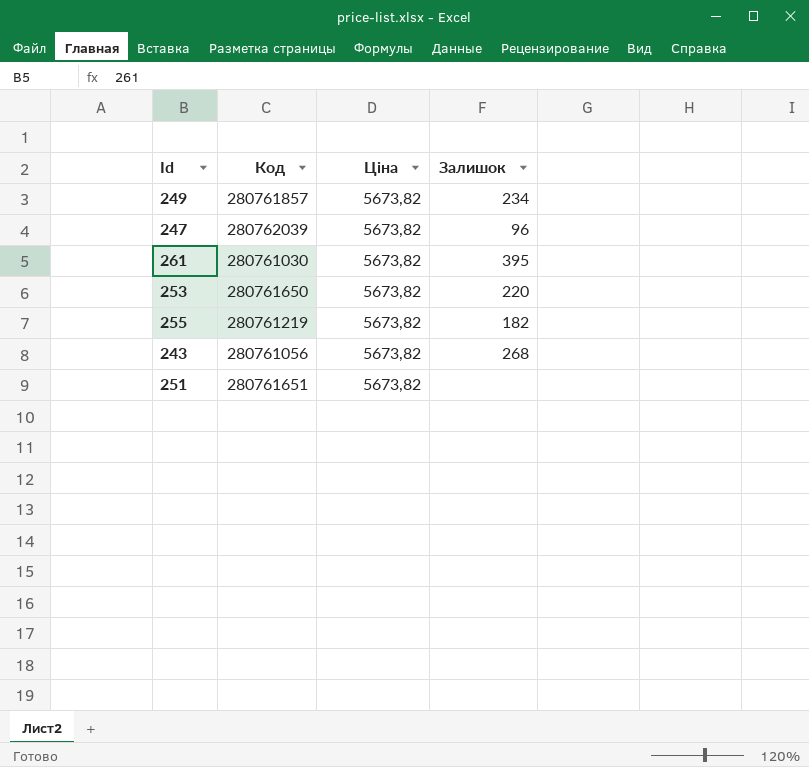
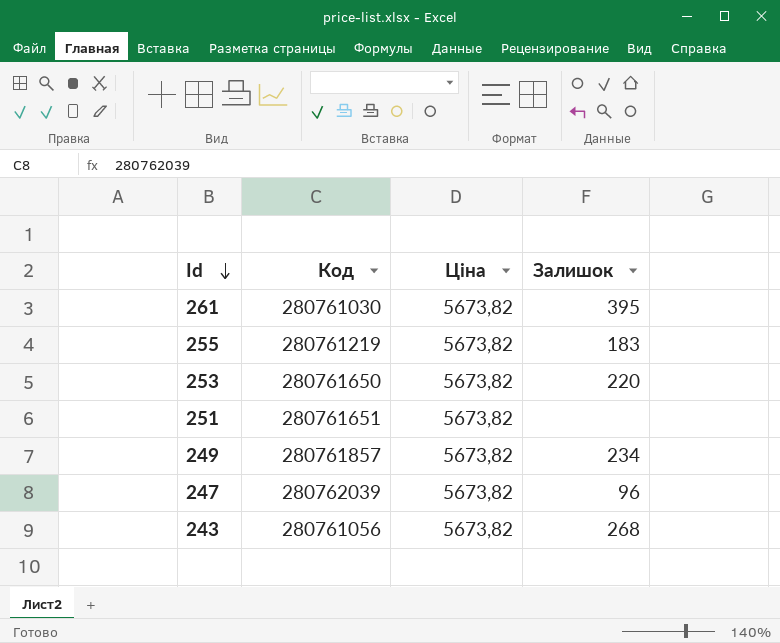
row order: none -> Id descending
255 | Залишок: 182 -> 183

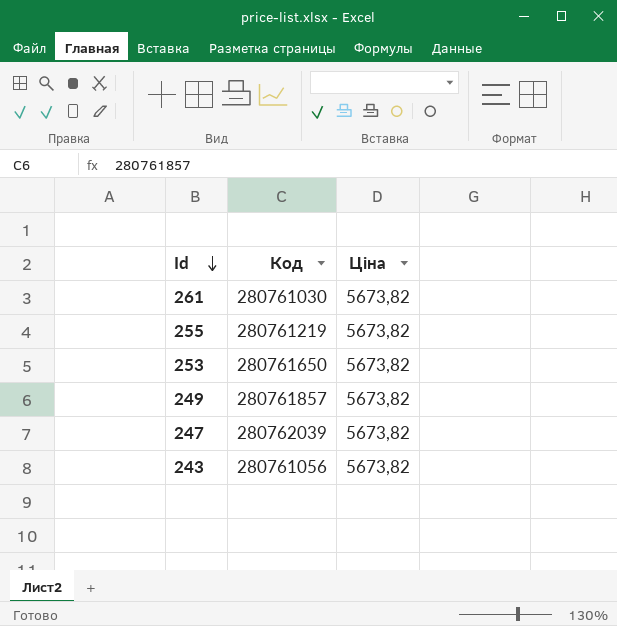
column Залишок | position: 4 -> none
row 251: 280761651 | 5673,82 | none -> none

